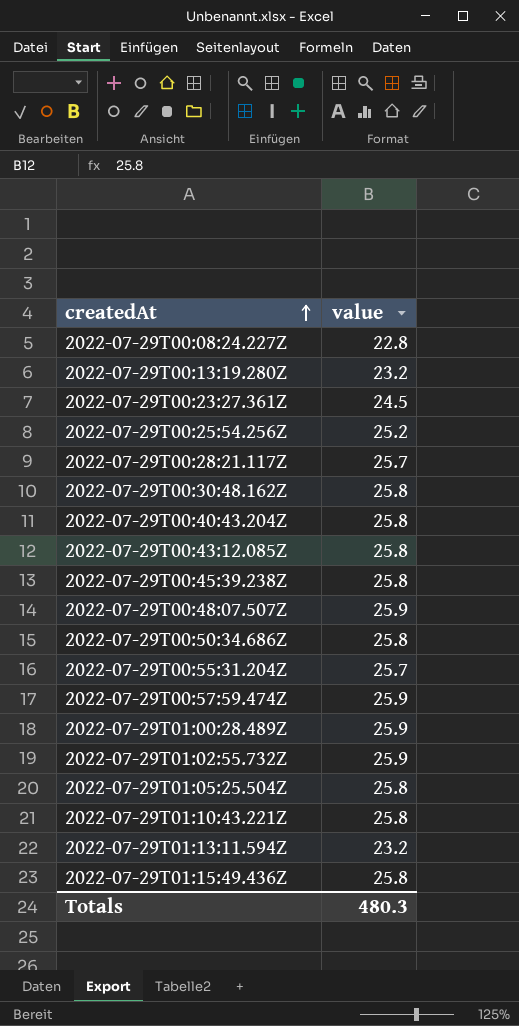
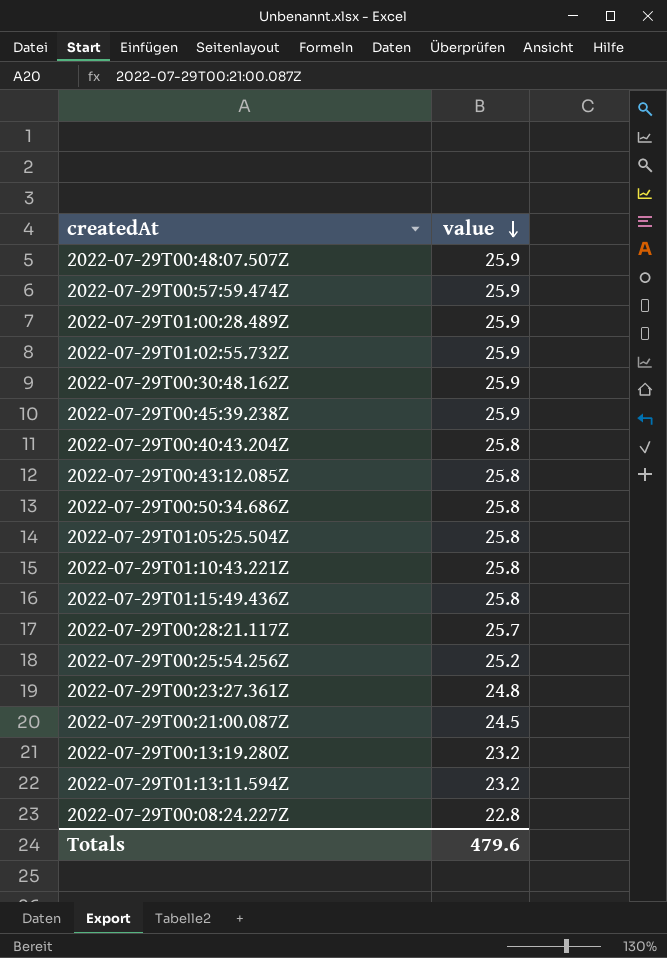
row order: createdAt ascending -> value descending
row 2022-07-29T00:55:31.204Z: 25.7 -> none
2022-07-29T00:30:48.162Z | value: 25.8 -> 25.9
2022-07-29T00:45:39.238Z | value: 25.8 -> 25.9
2022-07-29T00:23:27.361Z | value: 24.5 -> 24.8
row 2022-07-29T00:21:00.087Z: none -> 24.5
Totals | value: 480.3 -> 479.6

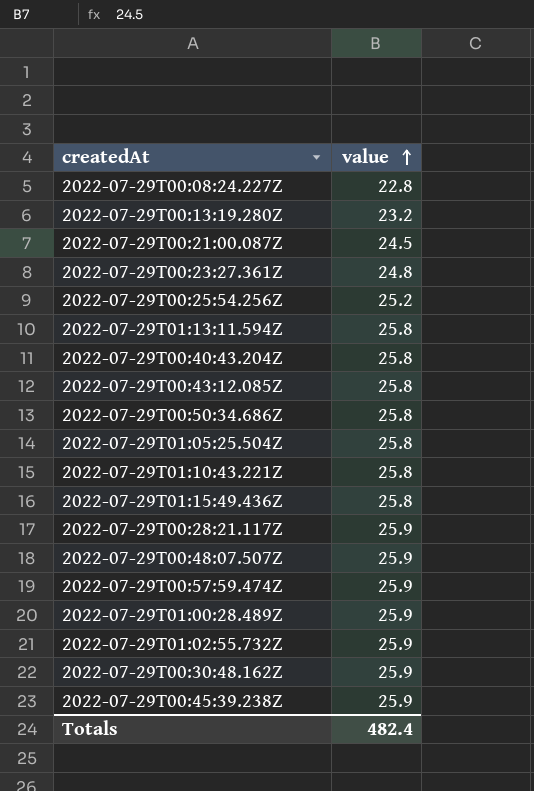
row order: value descending -> value ascending
2022-07-29T01:13:11.594Z | value: 23.2 -> 25.8
2022-07-29T00:28:21.117Z | value: 25.7 -> 25.9
Totals | value: 479.6 -> 482.4

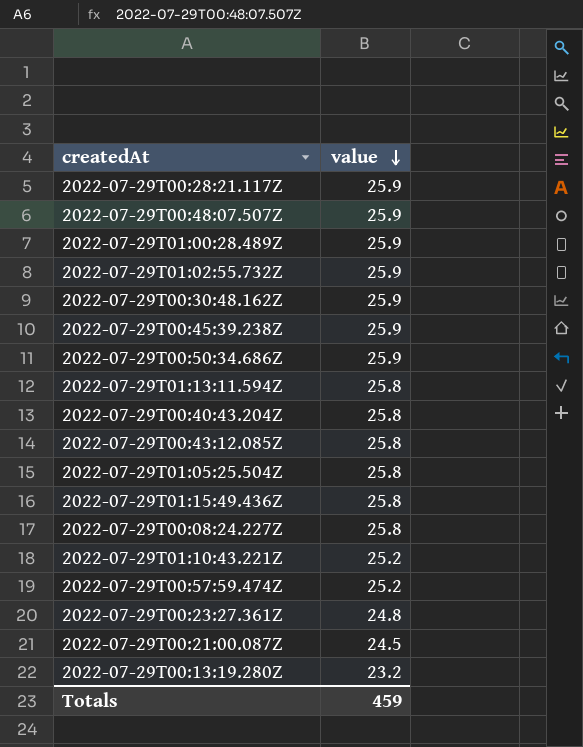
row order: value ascending -> value descending
row 2022-07-29T00:25:54.256Z: 25.2 -> none
2022-07-29T00:50:34.686Z | value: 25.8 -> 25.9
2022-07-29T00:08:24.227Z | value: 22.8 -> 25.8
2022-07-29T01:10:43.221Z | value: 25.8 -> 25.2
2022-07-29T00:57:59.474Z | value: 25.9 -> 25.2
Totals | value: 482.4 -> 459

